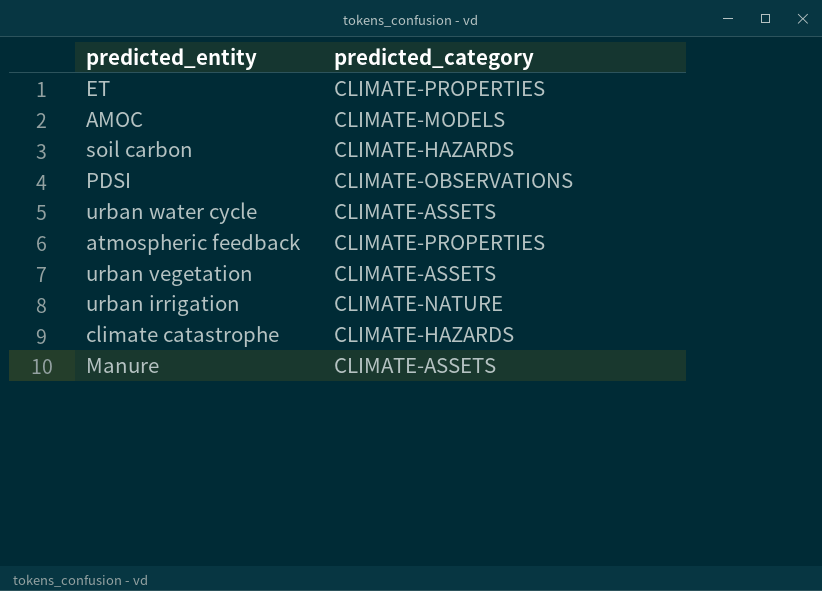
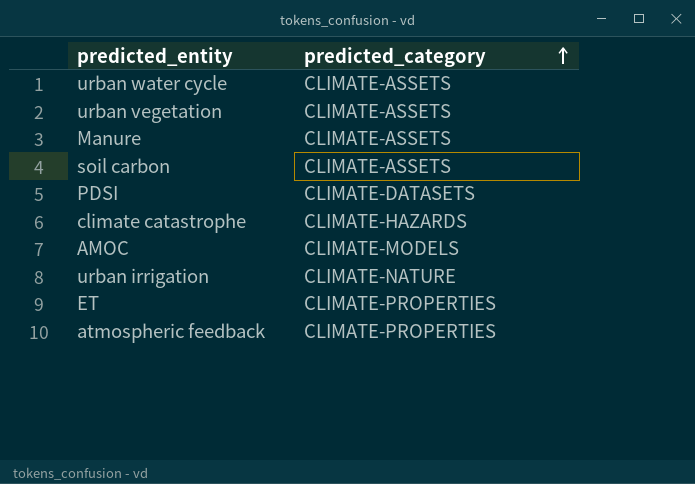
row order: none -> predicted_category ascending
soil carbon | predicted_category: CLIMATE-HAZARDS -> CLIMATE-ASSETS
PDSI | predicted_category: CLIMATE-OBSERVATIONS -> CLIMATE-DATASETS

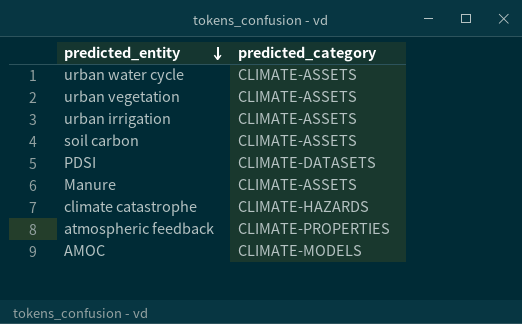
row order: predicted_category ascending -> predicted_entity descending
row ET: CLIMATE-PROPERTIES -> none
urban irrigation | predicted_category: CLIMATE-NATURE -> CLIMATE-ASSETS

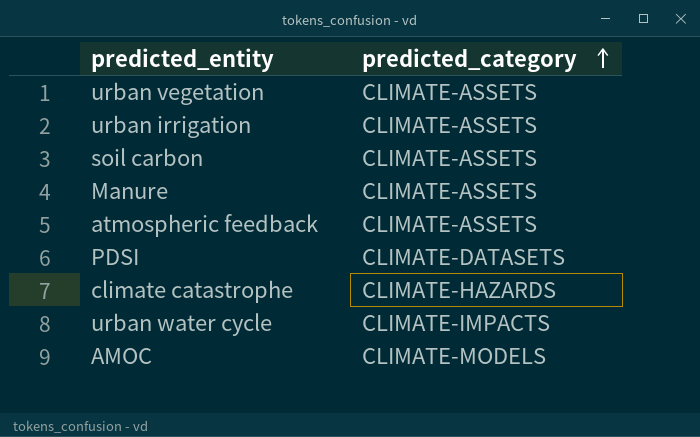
row order: predicted_entity descending -> predicted_category ascending
atmospheric feedback | predicted_category: CLIMATE-PROPERTIES -> CLIMATE-ASSETS
urban water cycle | predicted_category: CLIMATE-ASSETS -> CLIMATE-IMPACTS

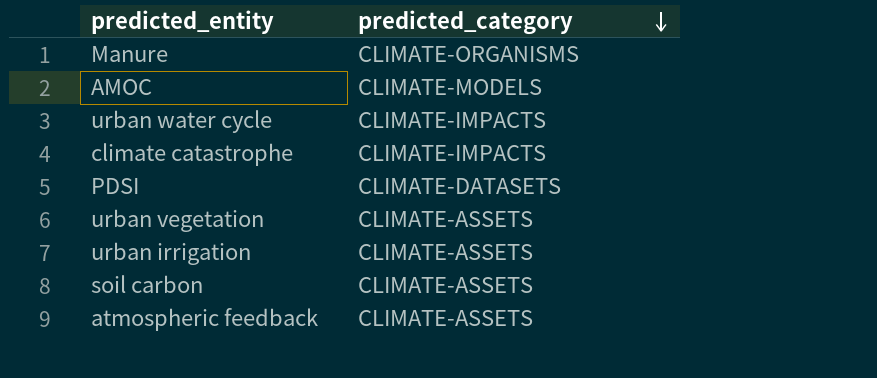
row order: predicted_category ascending -> predicted_category descending
Manure | predicted_category: CLIMATE-ASSETS -> CLIMATE-ORGANISMS
climate catastrophe | predicted_category: CLIMATE-HAZARDS -> CLIMATE-IMPACTS

